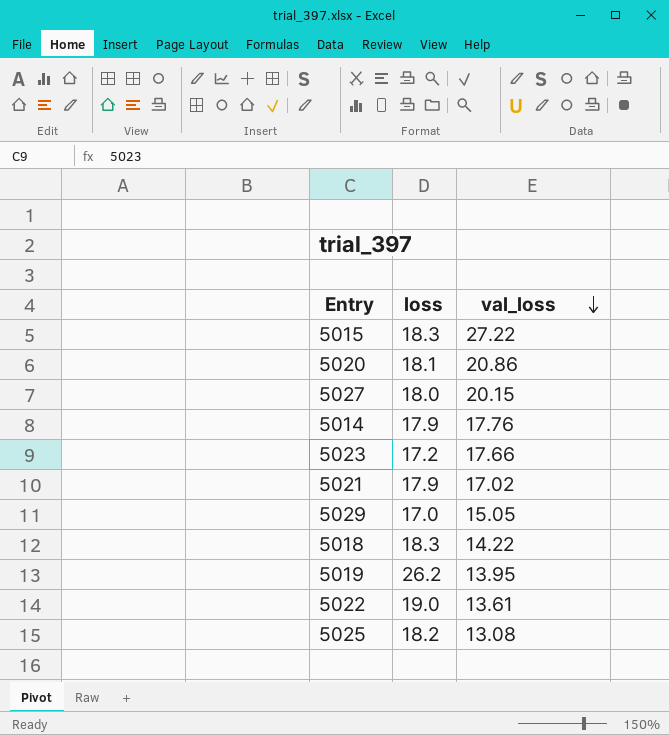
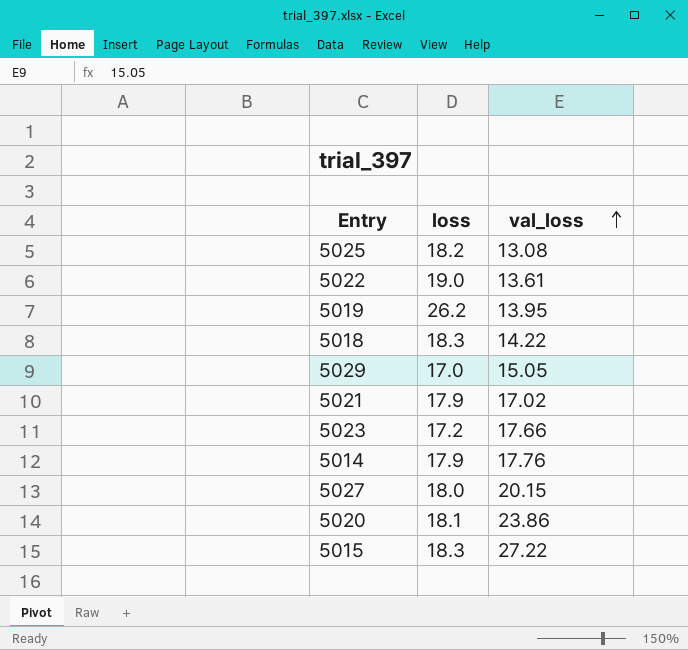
row order: val_loss descending -> val_loss ascending
5020 | val_loss: 20.86 -> 23.86

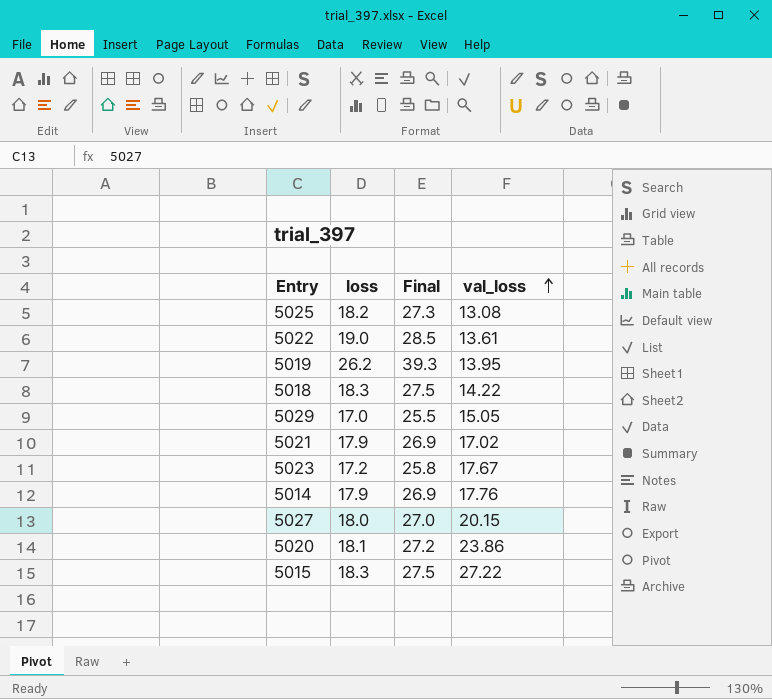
column Final | formula: none -> [loss] * 1.5
5023 | val_loss: 17.66 -> 17.67

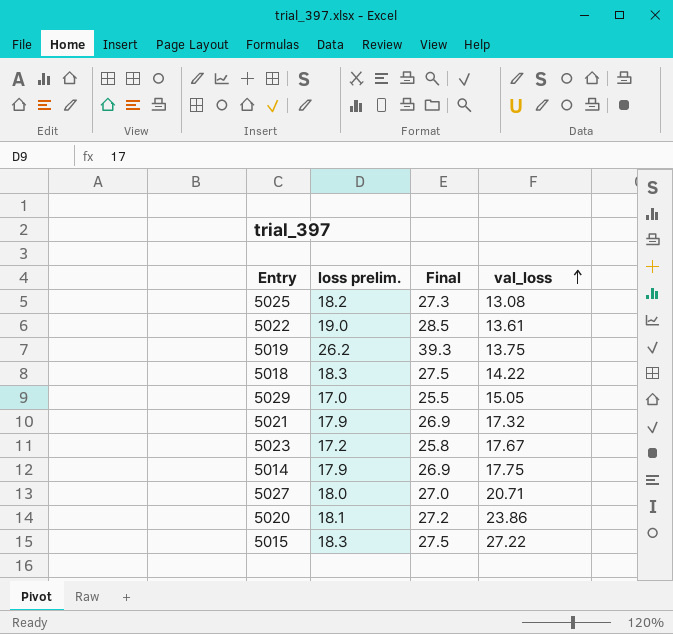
column name: loss -> loss prelim.
5019 | val_loss: 13.95 -> 13.75
5021 | val_loss: 17.02 -> 17.32
5014 | val_loss: 17.76 -> 17.75
5027 | val_loss: 20.15 -> 20.71

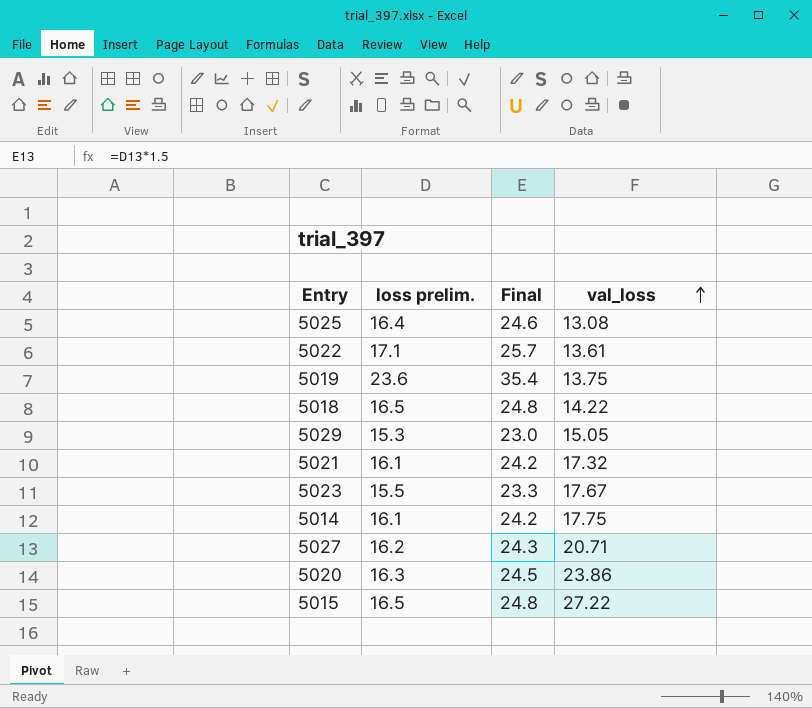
5025 | loss prelim.: 18.2 -> 16.4
5025 | Final: 27.3 -> 24.6
5022 | loss prelim.: 19.0 -> 17.1
5022 | Final: 28.5 -> 25.7
5019 | loss prelim.: 26.2 -> 23.6
5019 | Final: 39.3 -> 35.4
5018 | loss prelim.: 18.3 -> 16.5
5018 | Final: 27.5 -> 24.8
5029 | loss prelim.: 17.0 -> 15.3
5029 | Final: 25.5 -> 23.0
5021 | loss prelim.: 17.9 -> 16.1
5021 | Final: 26.9 -> 24.2
5023 | loss prelim.: 17.2 -> 15.5
5023 | Final: 25.8 -> 23.3
5014 | loss prelim.: 17.9 -> 16.1
5014 | Final: 26.9 -> 24.2
5027 | loss prelim.: 18.0 -> 16.2
5027 | Final: 27.0 -> 24.3
5020 | loss prelim.: 18.1 -> 16.3
5020 | Final: 27.2 -> 24.5
5015 | loss prelim.: 18.3 -> 16.5
5015 | Final: 27.5 -> 24.8

